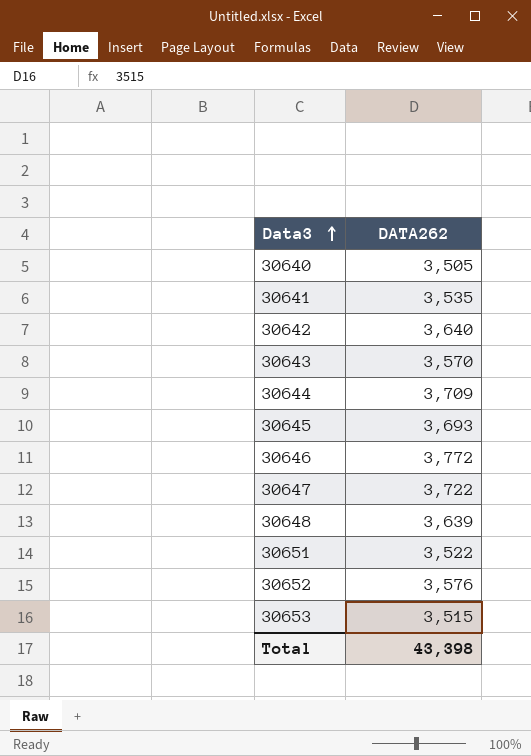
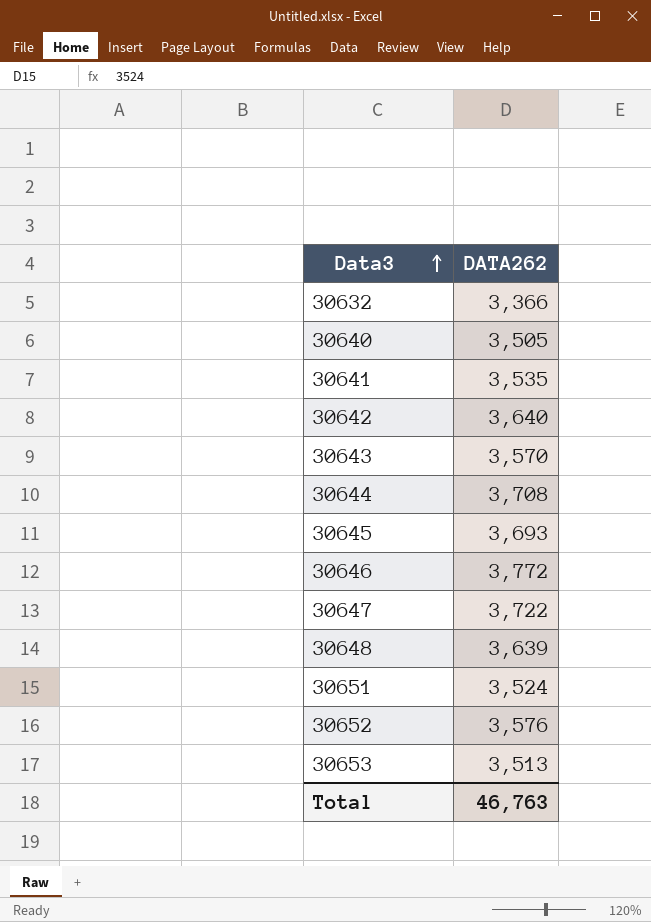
row 30632: none -> 3,366
30644 | DATA262: 3,709 -> 3,708
30651 | DATA262: 3,522 -> 3,524
30653 | DATA262: 3,515 -> 3,513
Total | DATA262: 43,398 -> 46,763

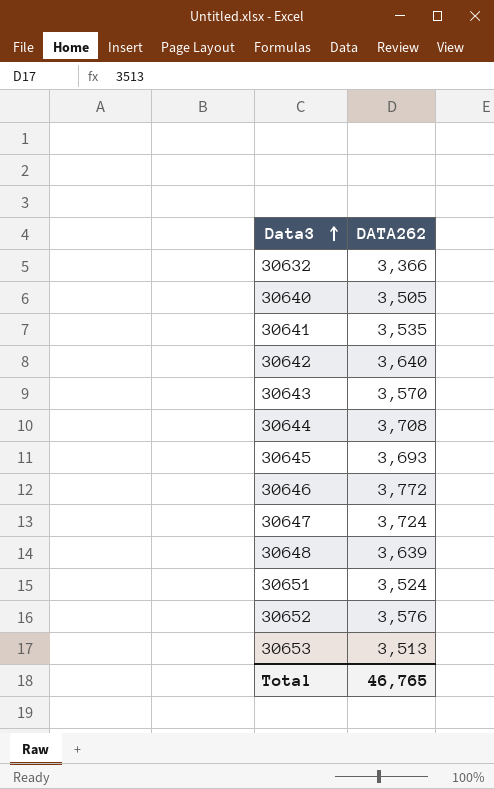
30647 | DATA262: 3,722 -> 3,724
Total | DATA262: 46,763 -> 46,765

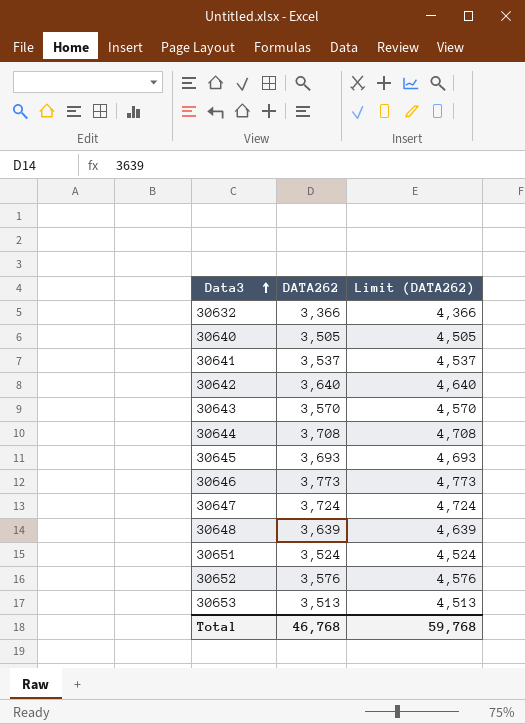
column Limit (DATA262) | formula: none -> [DATA262] + 1000
30641 | DATA262: 3,535 -> 3,537
30646 | DATA262: 3,772 -> 3,773
Total | DATA262: 46,765 -> 46,768

